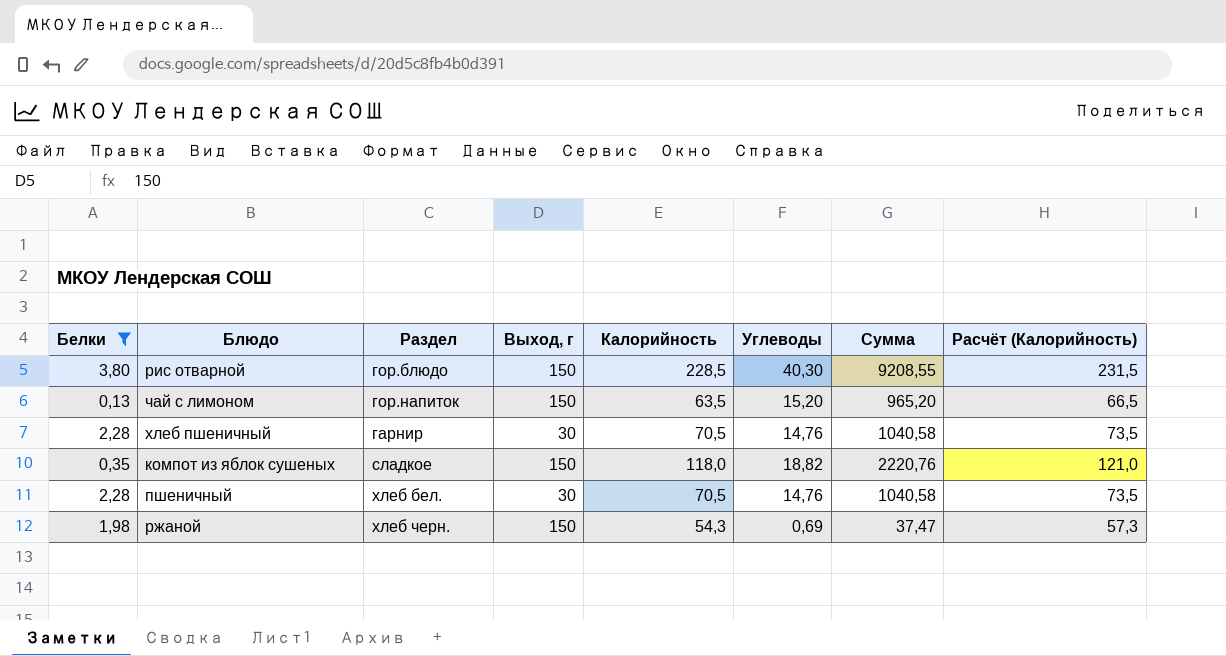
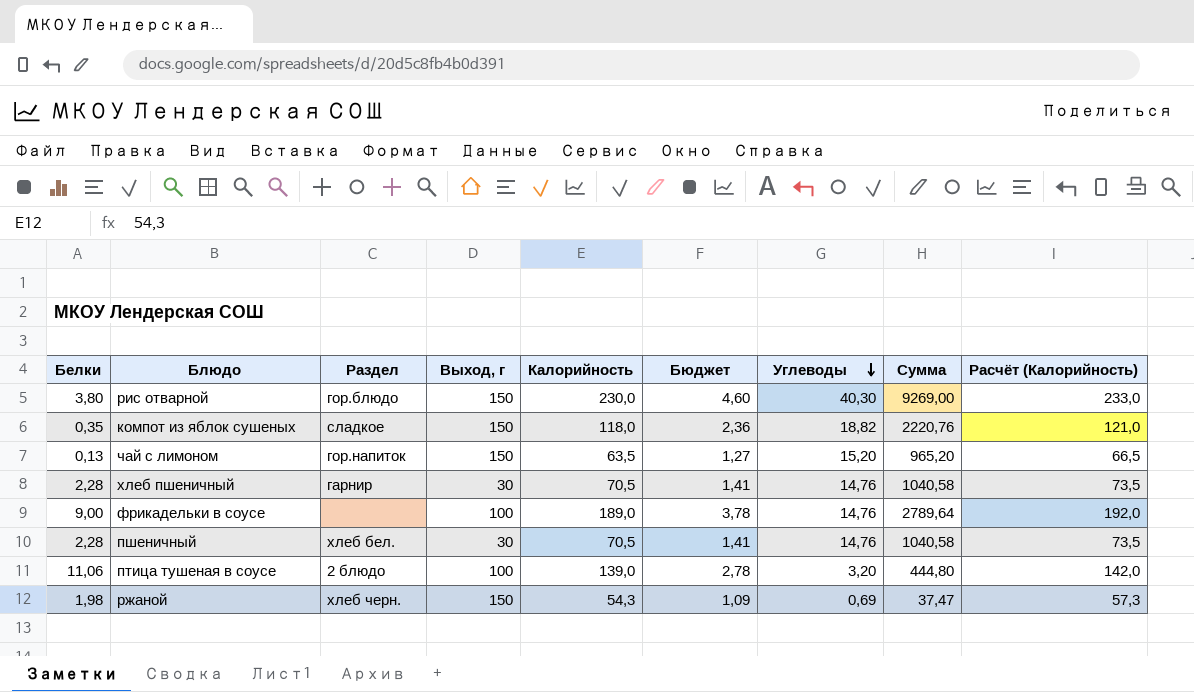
filter: Белки <= 3,80 -> none
row order: none -> Углеводы descending
column Бюджет | formula: none -> [Калорийность] * 0,02
рис отварной | Калорийность: 228,5 -> 230,0
рис отварной | Сумма: 9208,55 -> 9269,00
рис отварной | Расчёт (Калорийность): 231,5 -> 233,0

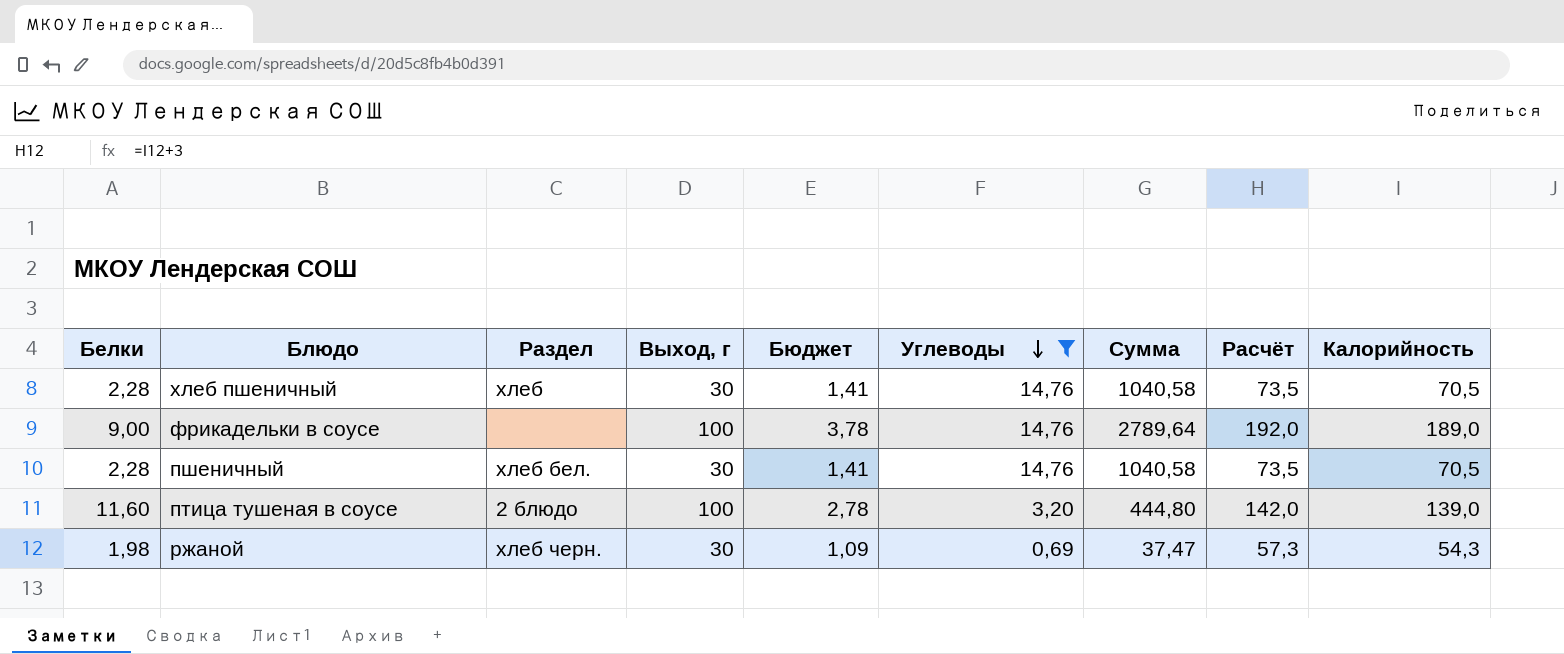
filter: none -> Углеводы <= 14,76
column name: Расчёт (Калорийность) -> Расчёт
column Калорийность | position: 5 -> 9
хлеб пшеничный | Раздел: гарнир -> хлеб
птица тушеная в соусе | Белки: 11,06 -> 11,60
ржаной | Выход, г: 150 -> 30

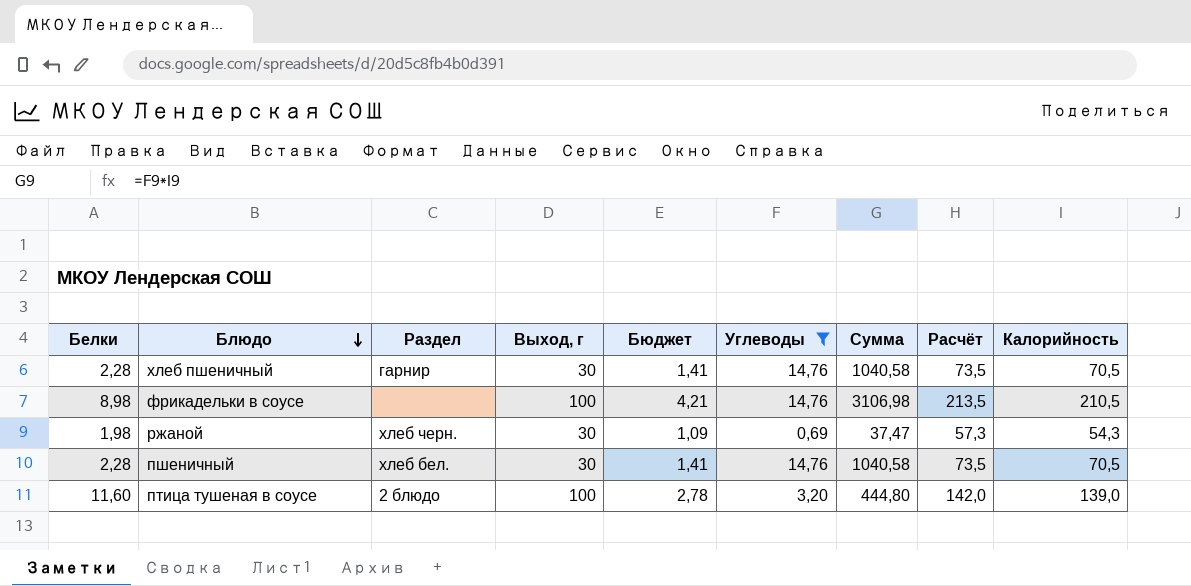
row order: Углеводы descending -> Блюдо descending
хлеб пшеничный | Раздел: хлеб -> гарнир
фрикадельки в соусе | Белки: 9,00 -> 8,98
фрикадельки в соусе | Бюджет: 3,78 -> 4,21
фрикадельки в соусе | Сумма: 2789,64 -> 3106,98
фрикадельки в соусе | Расчёт: 192,0 -> 213,5
фрикадельки в соусе | Калорийность: 189,0 -> 210,5

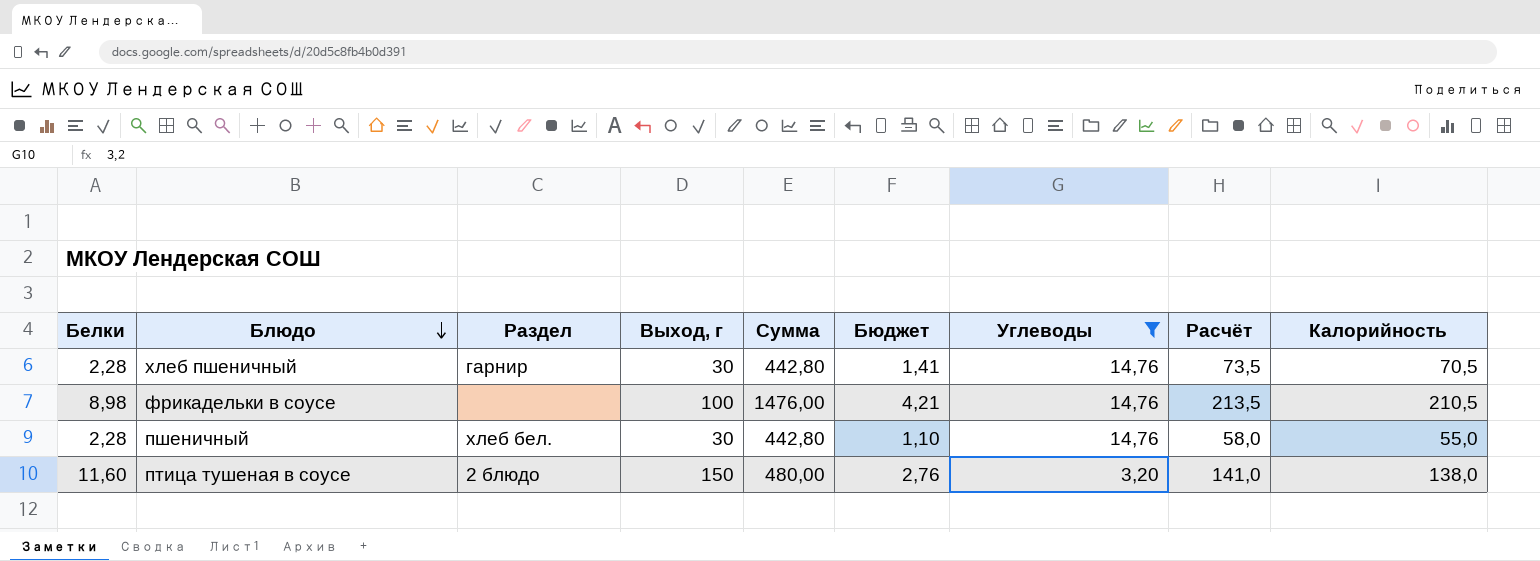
column Сумма | formula: [Углеводы] * [Калорийность] -> [Выход, г] * [Углеводы]
column Сумма | position: 7 -> 5
row ржаной: 1,98 | хлеб черн. | 30 | 1,09 | 0,69 | 37,47 | 57,3 | 54,3 -> none
пшеничный | Бюджет: 1,41 -> 1,10
пшеничный | Расчёт: 73,5 -> 58,0
пшеничный | Калорийность: 70,5 -> 55,0
птица тушеная в соусе | Выход, г: 100 -> 150
птица тушеная в соусе | Бюджет: 2,78 -> 2,76
птица тушеная в соусе | Расчёт: 142,0 -> 141,0
птица тушеная в соусе | Калорийность: 139,0 -> 138,0

